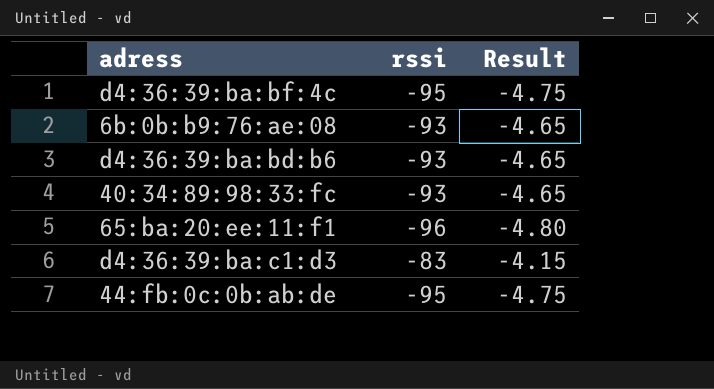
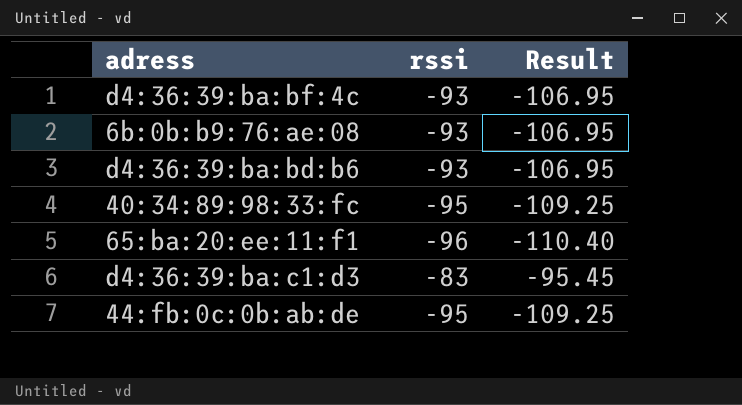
column Result | formula: [rssi] * 0.05 -> [rssi] * 1.15
d4:36:39:ba:bf:4c | rssi: -95 -> -93
40:34:89:98:33:fc | rssi: -93 -> -95

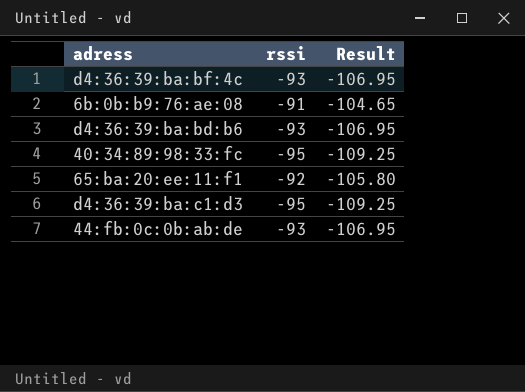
6b:0b:b9:76:ae:08 | rssi: -93 -> -91
6b:0b:b9:76:ae:08 | Result: -106.95 -> -104.65
65:ba:20:ee:11:f1 | rssi: -96 -> -92
65:ba:20:ee:11:f1 | Result: -110.40 -> -105.80
d4:36:39:ba:c1:d3 | rssi: -83 -> -95
d4:36:39:ba:c1:d3 | Result: -95.45 -> -109.25
44:fb:0c:0b:ab:de | rssi: -95 -> -93
44:fb:0c:0b:ab:de | Result: -109.25 -> -106.95

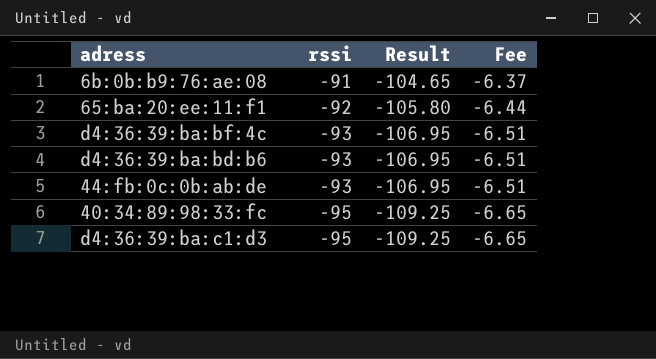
row order: none -> rssi descending
column Fee | formula: none -> [rssi] * 0.07

